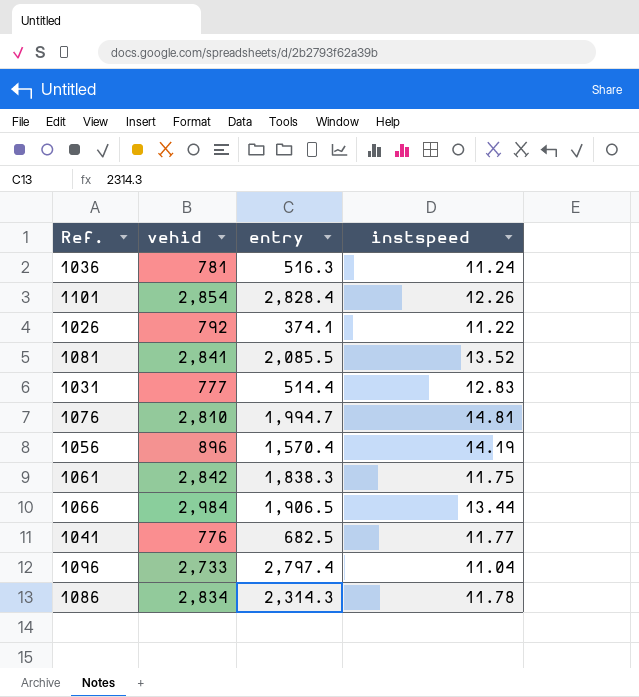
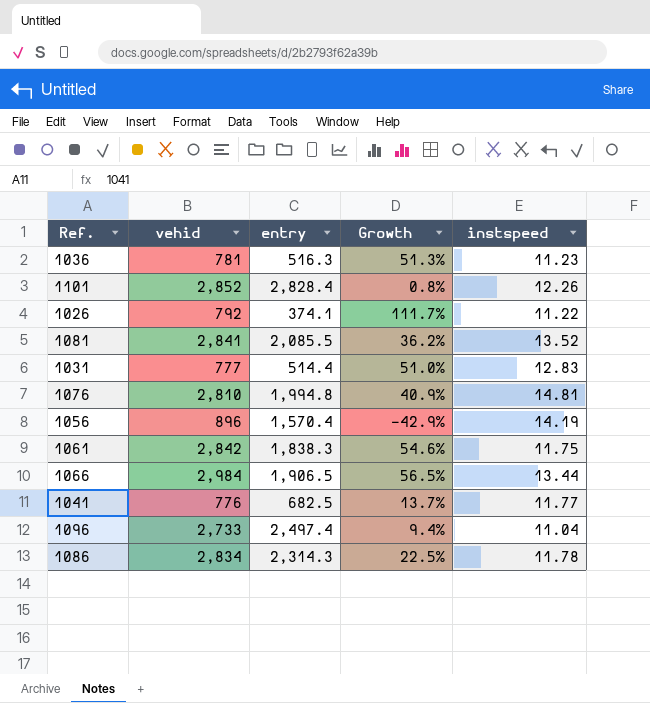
column Growth | formula: none -> ([vehid] - [entry]) / [entry]
1036 | instspeed: 11.24 -> 11.23
1101 | vehid: 2,854 -> 2,852
1076 | entry: 1,994.7 -> 1,994.8
1096 | entry: 2,797.4 -> 2,497.4

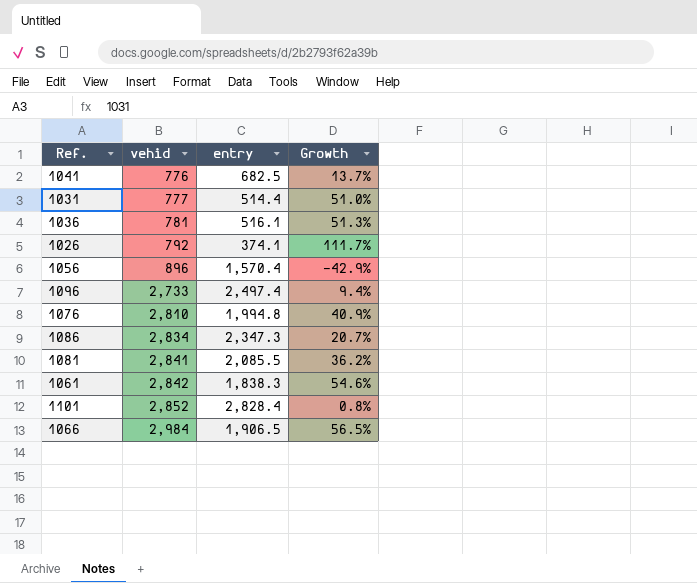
row order: none -> vehid ascending
column instspeed | position: 5 -> none
1036 | entry: 516.3 -> 516.1
1086 | entry: 2,314.3 -> 2,347.3
1086 | Growth: 22.5% -> 20.7%

